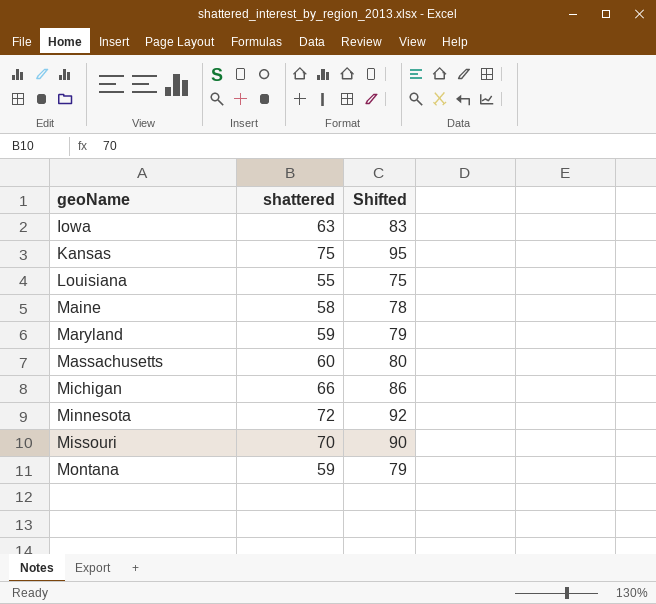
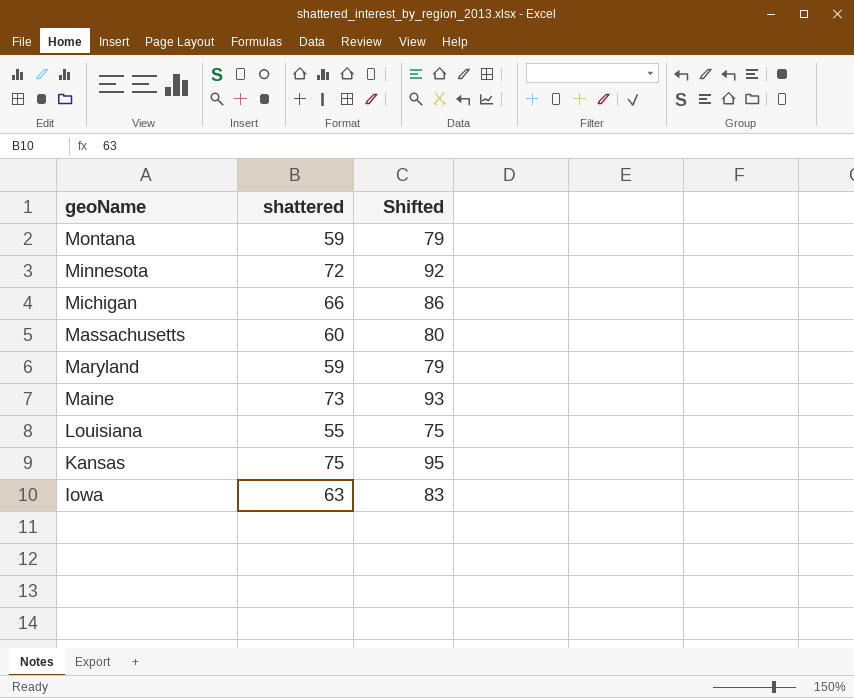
row order: geoName ascending -> geoName descending
row Missouri: 70 | 90 -> none
Maine | shattered: 58 -> 73
Maine | Shifted: 78 -> 93

